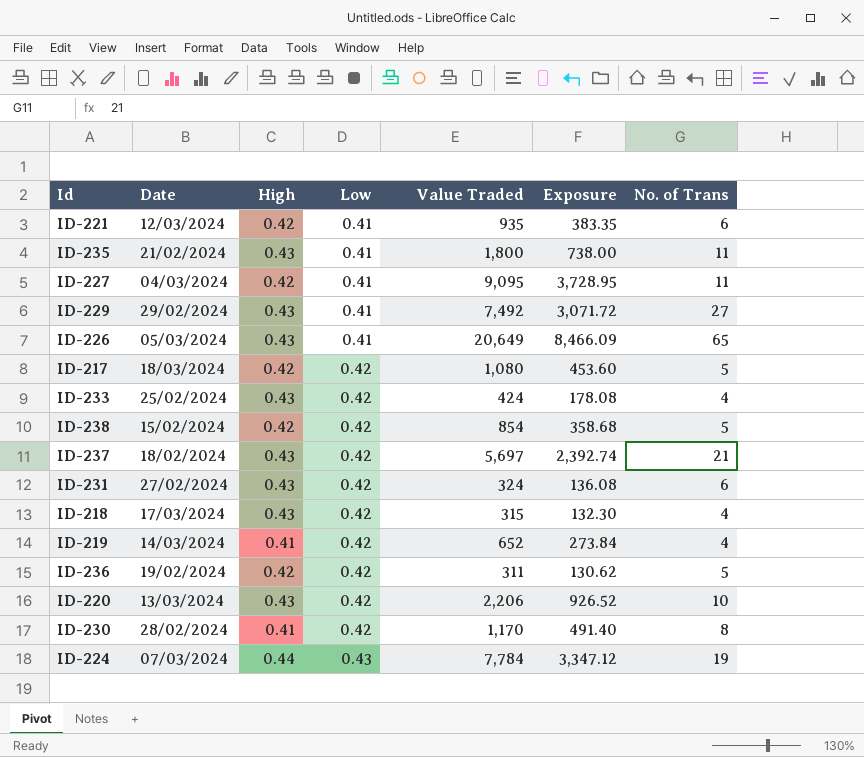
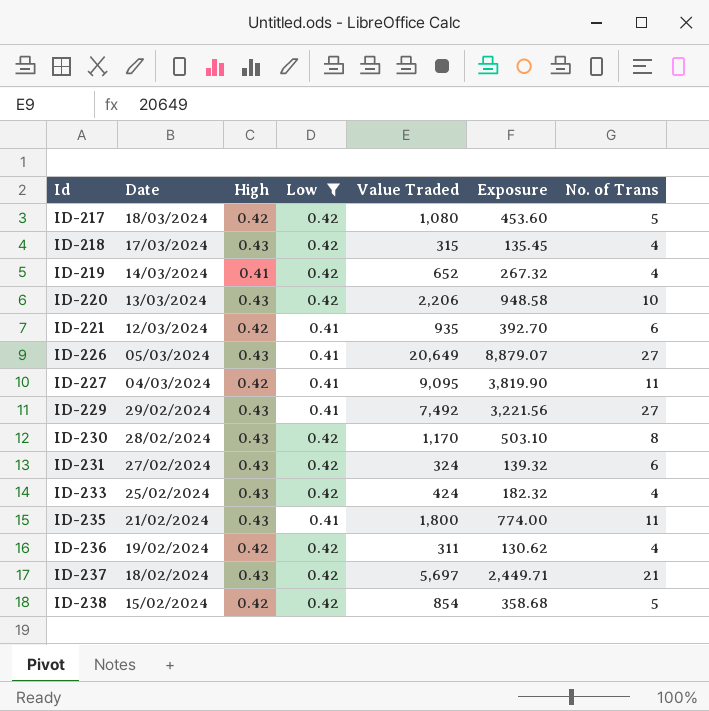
filter: none -> Low != 0.43
row order: Low ascending -> Id ascending
column Exposure | formula: [Low] * [Value Traded] -> [High] * [Value Traded]
ID-226 | No. of Trans: 65 -> 27
ID-230 | High: 0.41 -> 0.43
ID-236 | No. of Trans: 5 -> 4

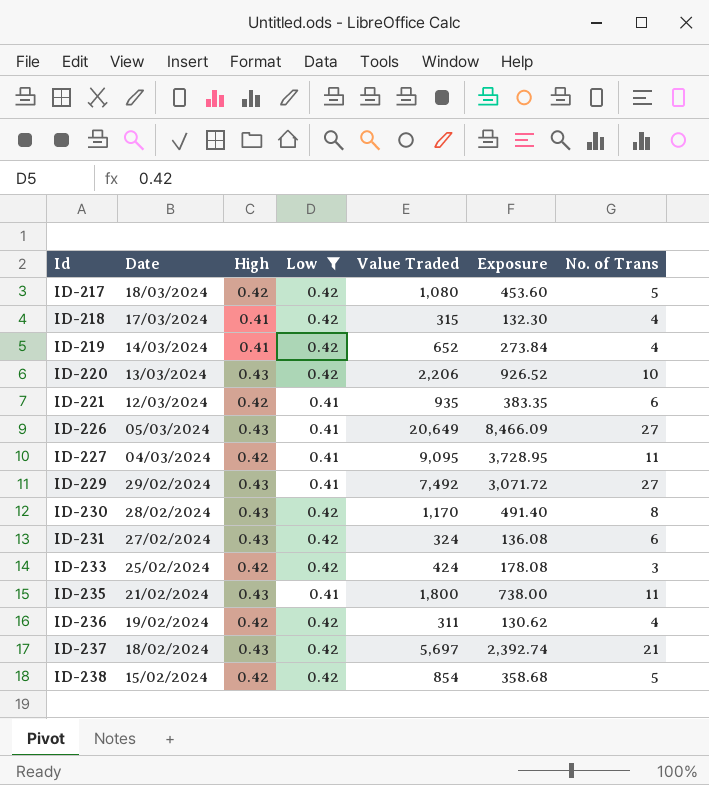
column Exposure | formula: [High] * [Value Traded] -> [Low] * [Value Traded]
ID-218 | High: 0.43 -> 0.41
ID-233 | High: 0.43 -> 0.42
ID-233 | No. of Trans: 4 -> 3

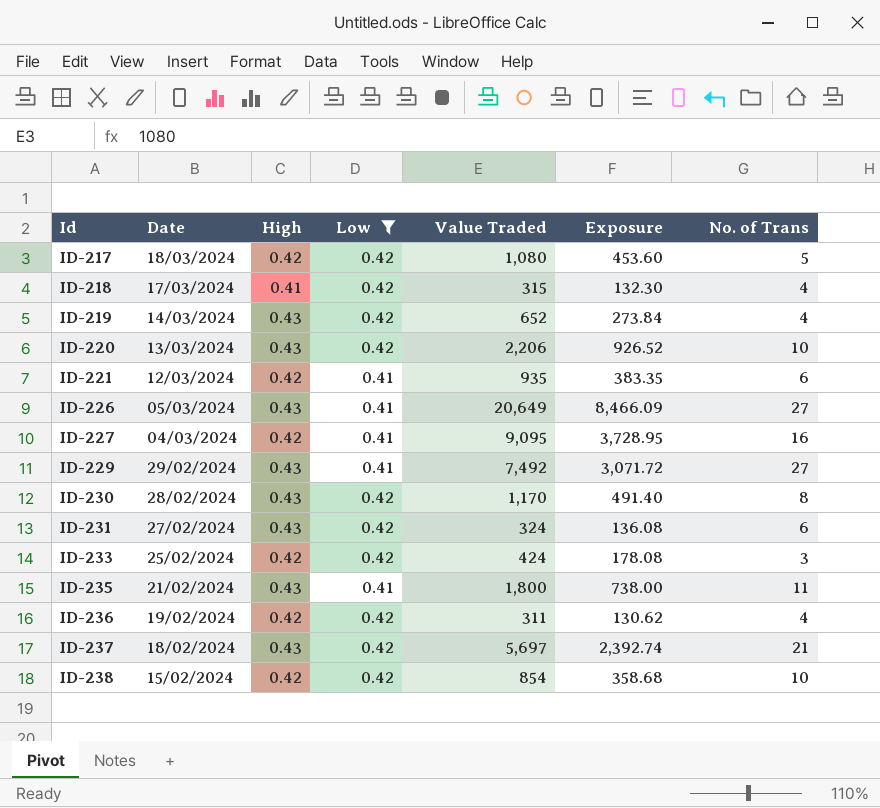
ID-219 | High: 0.41 -> 0.43
ID-227 | No. of Trans: 11 -> 16
ID-238 | No. of Trans: 5 -> 10

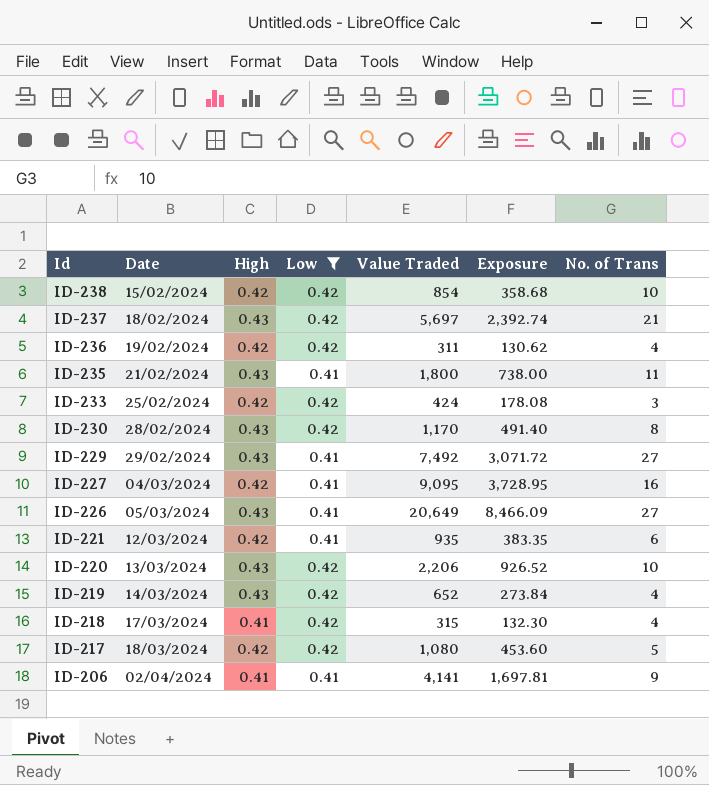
row order: Id ascending -> Id descending
row ID-231: 27/02/2024 | 0.43 | 0.42 | 324 | 136.08 | 6 -> none
row ID-206: none -> 02/04/2024 | 0.41 | 0.41 | 4,141 | 1,697.81 | 9

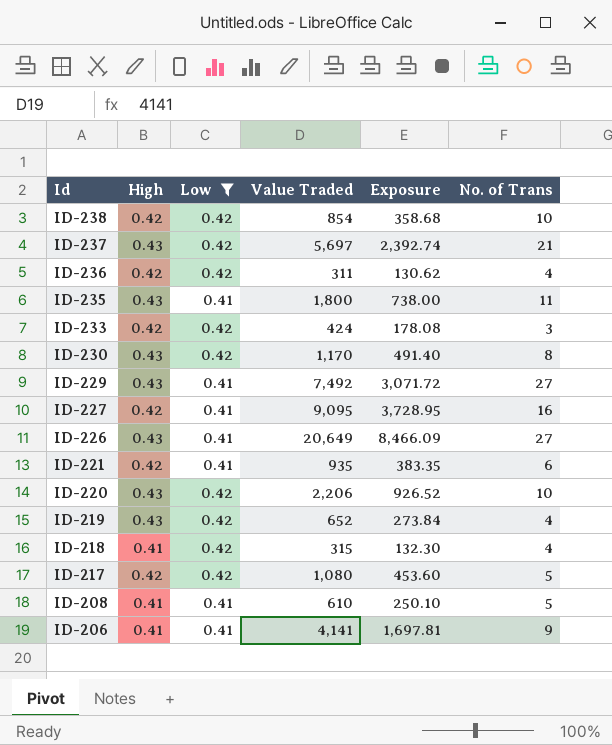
column Date | position: 2 -> none
row ID-208: none -> 0.41 | 0.41 | 610 | 250.10 | 5

